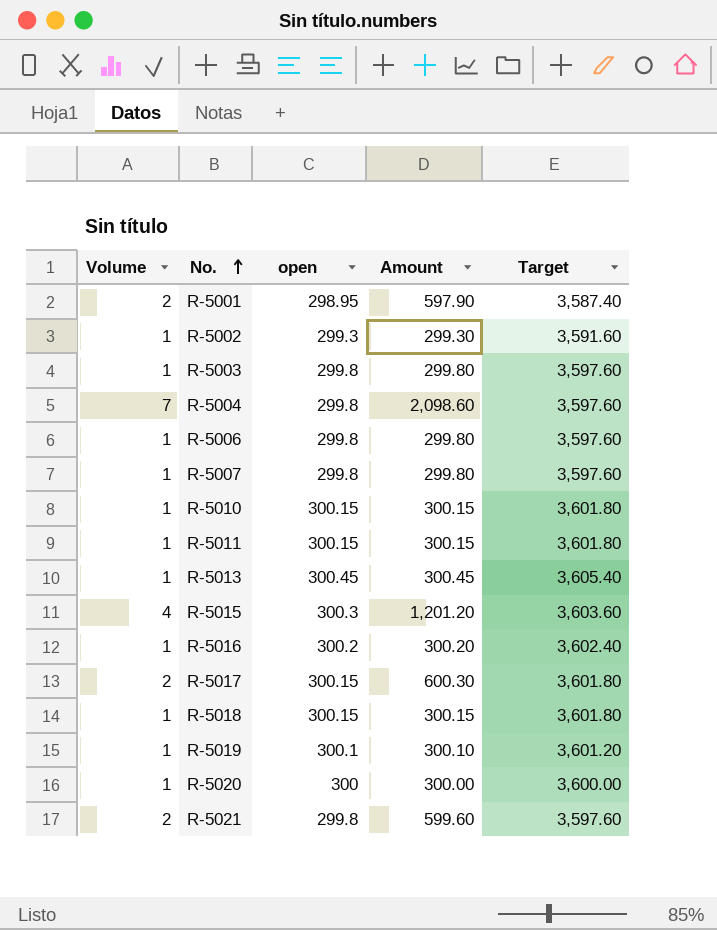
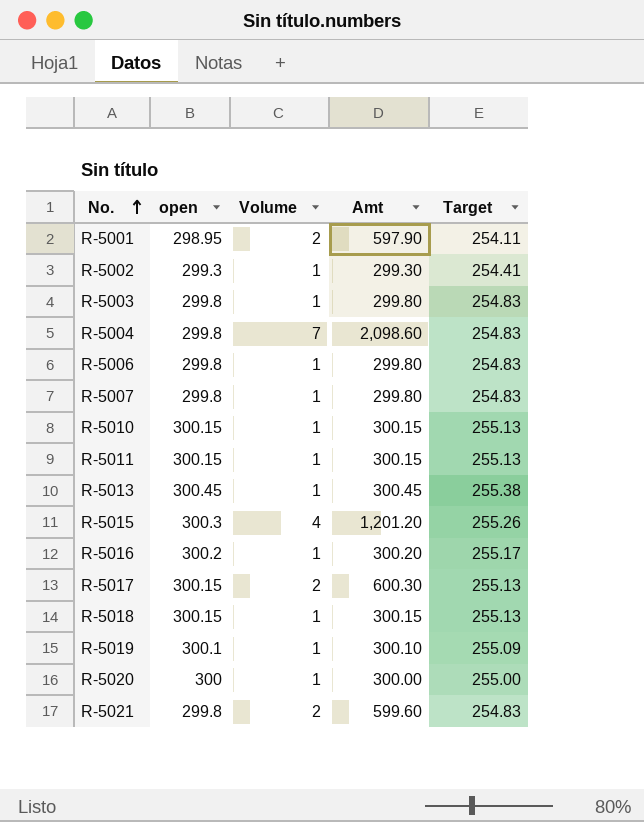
column Volume | position: 1 -> 3
column name: Amount -> Amt
column Target | formula: [open] * 12 -> [open] * 0.85

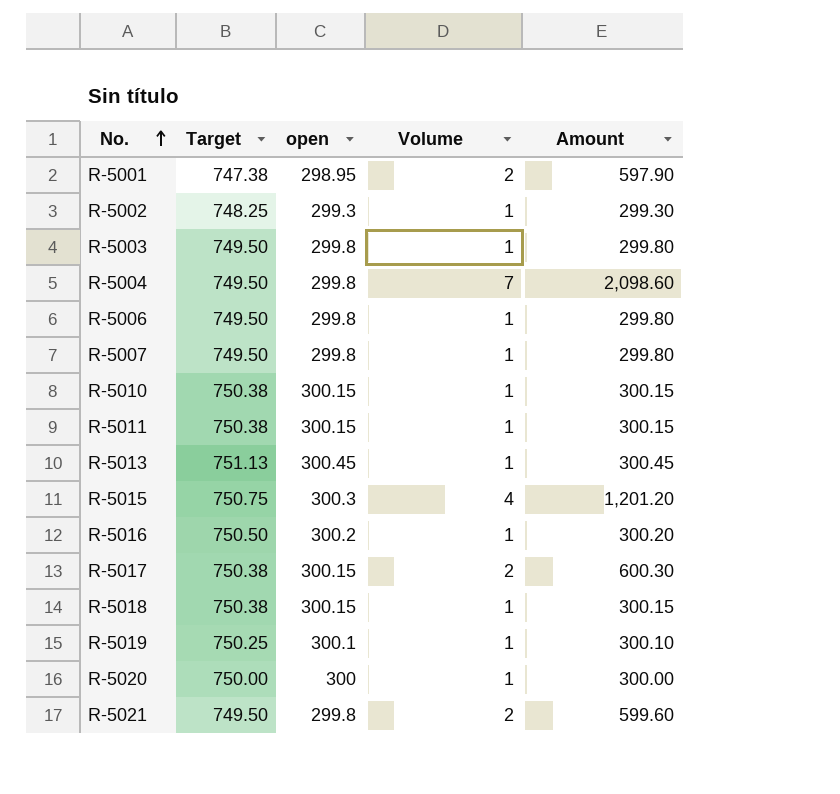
column Target | formula: [open] * 0.85 -> [open] * 2.5
column Target | position: 5 -> 2
column name: Amt -> Amount

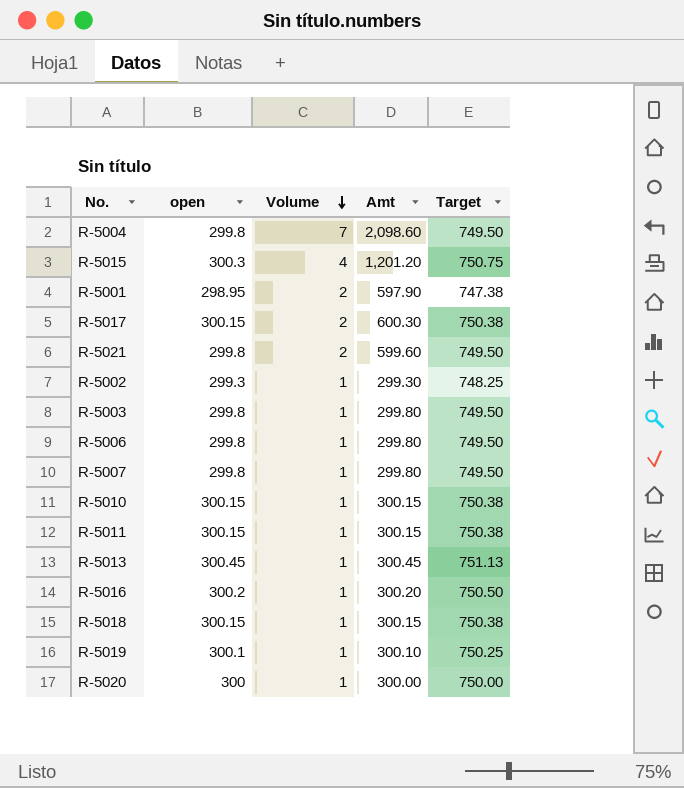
row order: No. ascending -> Volume descending
column name: Amount -> Amt
column Target | position: 2 -> 5

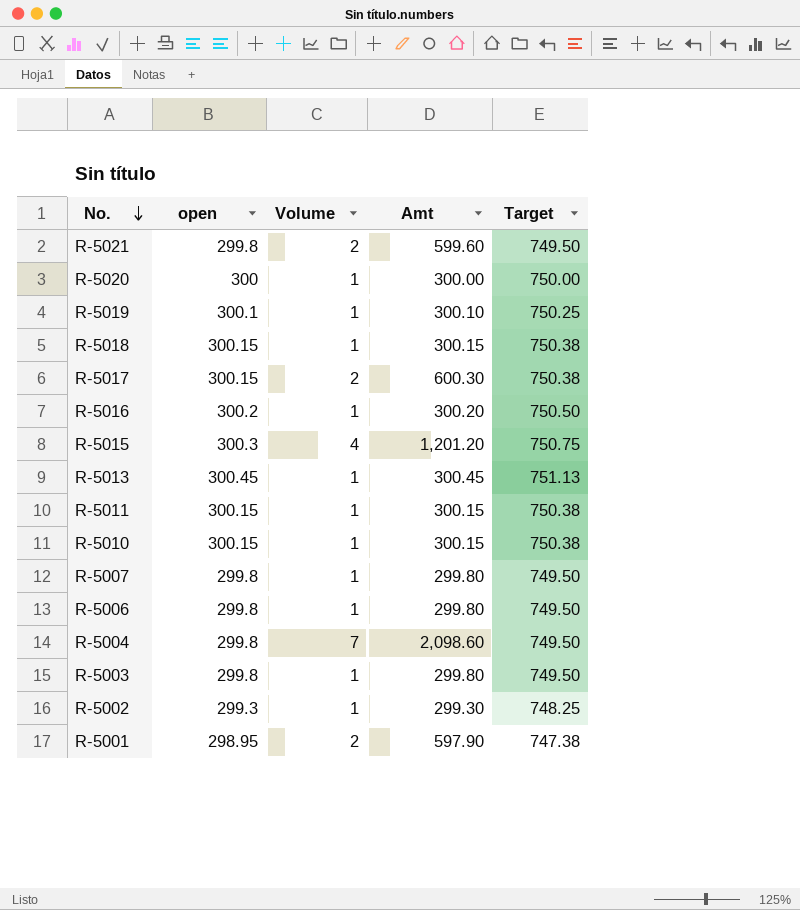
row order: Volume descending -> No. descending

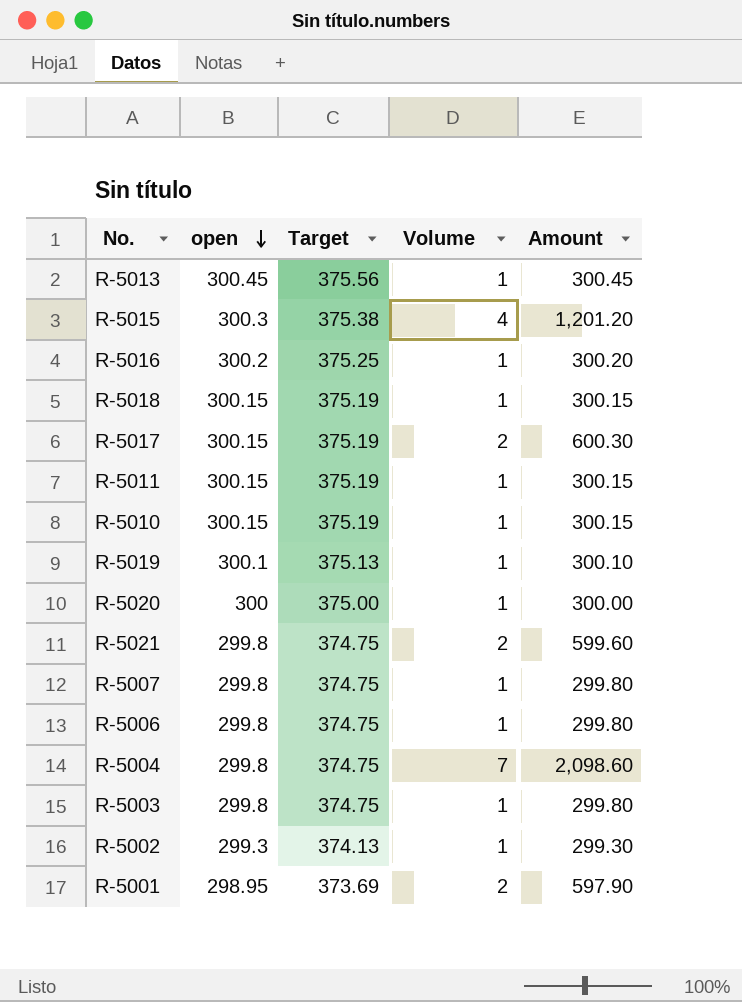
row order: No. descending -> open descending
column Target | formula: [open] * 2.5 -> [open] * 1.25
column Target | position: 5 -> 3
column name: Amt -> Amount

